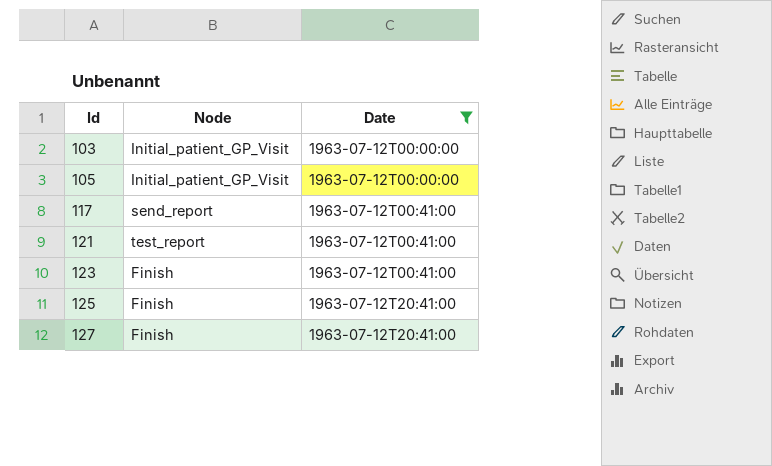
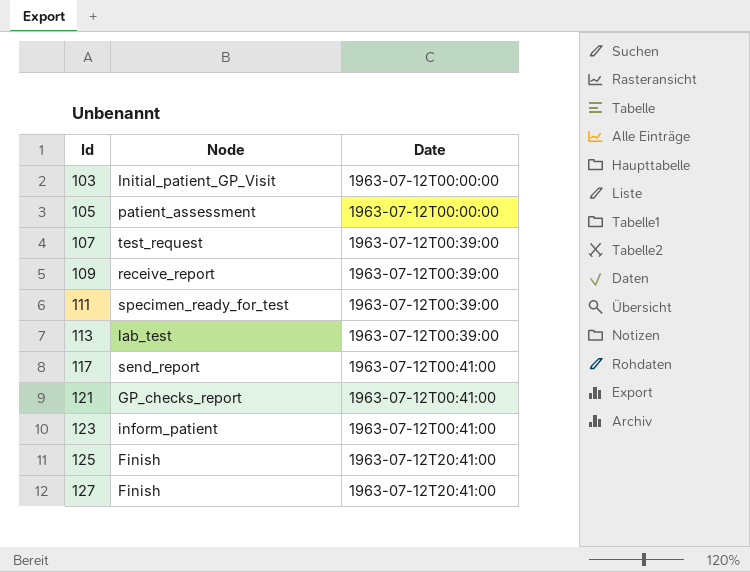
filter: Date != 1963-07-12T00:39:00 -> none
105 | Node: Initial_patient_GP_Visit -> patient_assessment
121 | Node: test_report -> GP_checks_report
123 | Node: Finish -> inform_patient

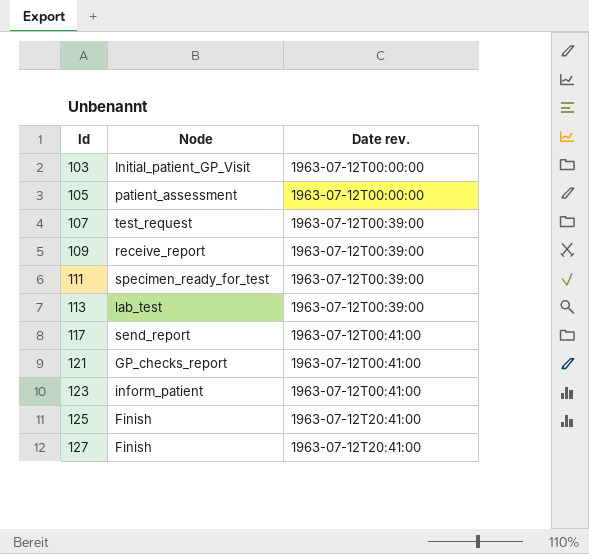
column name: Date -> Date rev.

